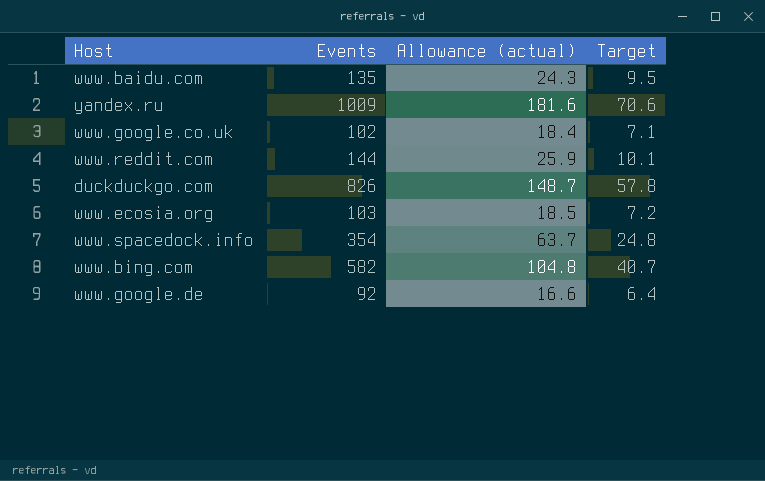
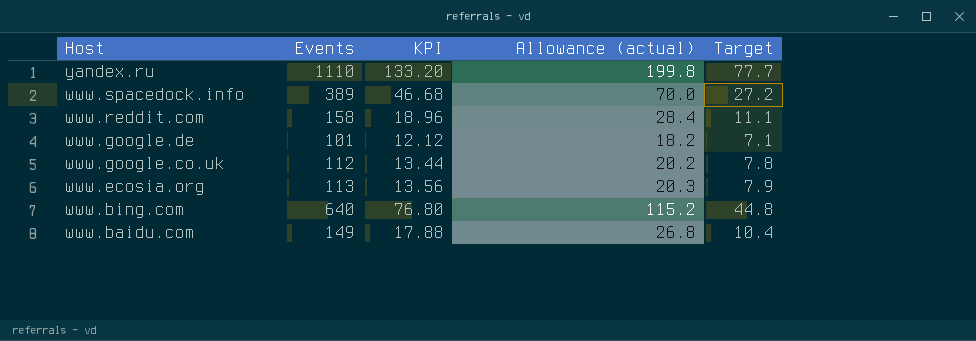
row order: none -> Host descending
column KPI | formula: none -> [Events] * 0.12
row duckduckgo.com: 826 | 148.7 | 57.8 -> none
yandex.ru | Events: 1009 -> 1110
yandex.ru | Allowance (actual): 181.6 -> 199.8
yandex.ru | Target: 70.6 -> 77.7
www.spacedock.info | Events: 354 -> 389
www.spacedock.info | Allowance (actual): 63.7 -> 70.0
www.spacedock.info | Target: 24.8 -> 27.2
www.reddit.com | Events: 144 -> 158
www.reddit.com | Allowance (actual): 25.9 -> 28.4
www.reddit.com | Target: 10.1 -> 11.1
www.google.de | Events: 92 -> 101
www.google.de | Allowance (actual): 16.6 -> 18.2
www.google.de | Target: 6.4 -> 7.1
www.google.co.uk | Events: 102 -> 112
www.google.co.uk | Allowance (actual): 18.4 -> 20.2
www.google.co.uk | Target: 7.1 -> 7.8
www.ecosia.org | Events: 103 -> 113
www.ecosia.org | Allowance (actual): 18.5 -> 20.3
www.ecosia.org | Target: 7.2 -> 7.9
www.bing.com | Events: 582 -> 640
www.bing.com | Allowance (actual): 104.8 -> 115.2
www.bing.com | Target: 40.7 -> 44.8
www.baidu.com | Events: 135 -> 149
www.baidu.com | Allowance (actual): 24.3 -> 26.8
www.baidu.com | Target: 9.5 -> 10.4

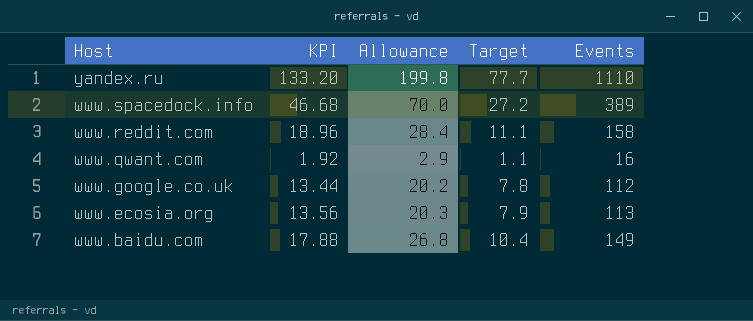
column name: Allowance (actual) -> Allowance
column Events | position: 2 -> 5
row www.google.de: 101 | 12.12 | 18.2 | 7.1 -> none
row www.bing.com: 640 | 76.80 | 115.2 | 44.8 -> none
row www.qwant.com: none -> 1.92 | 2.9 | 1.1 | 16

